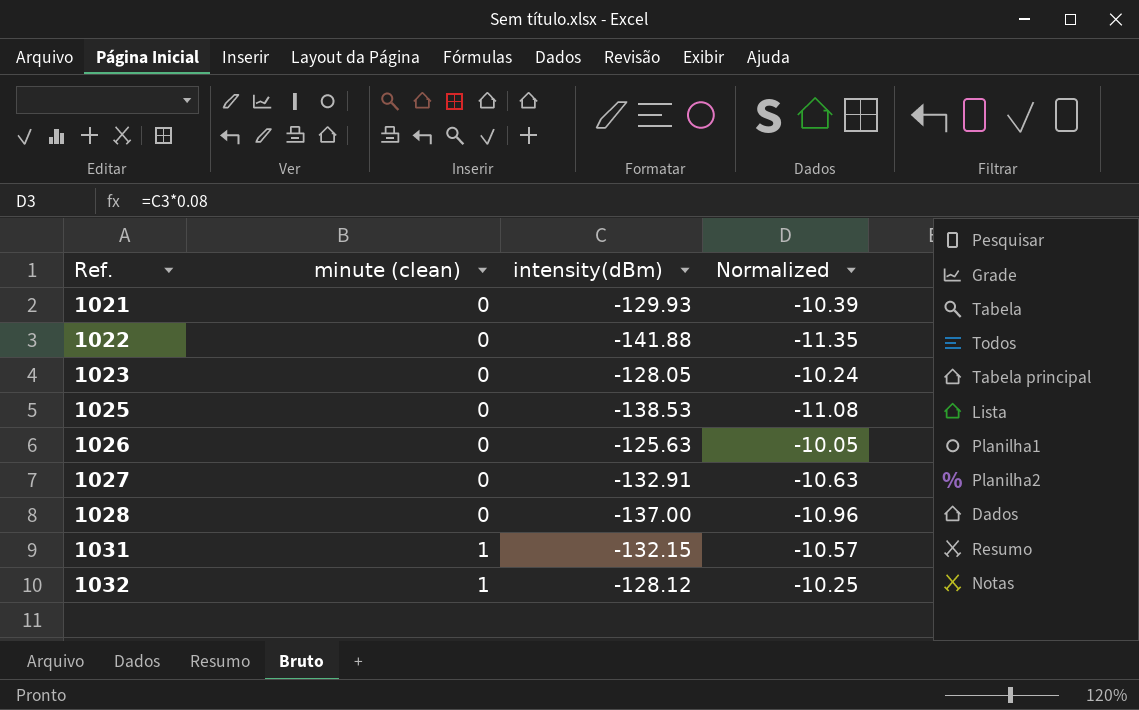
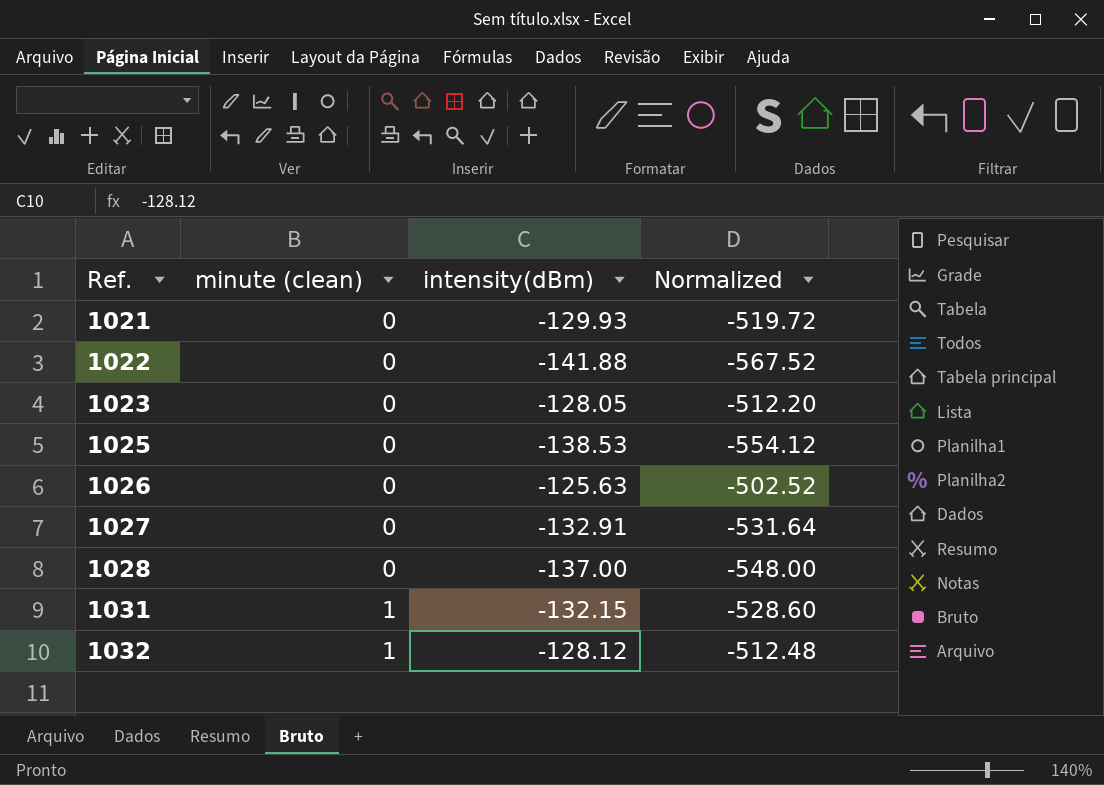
column Normalized | formula: [intensity(dBm)] * 0.08 -> [intensity(dBm)] * 4

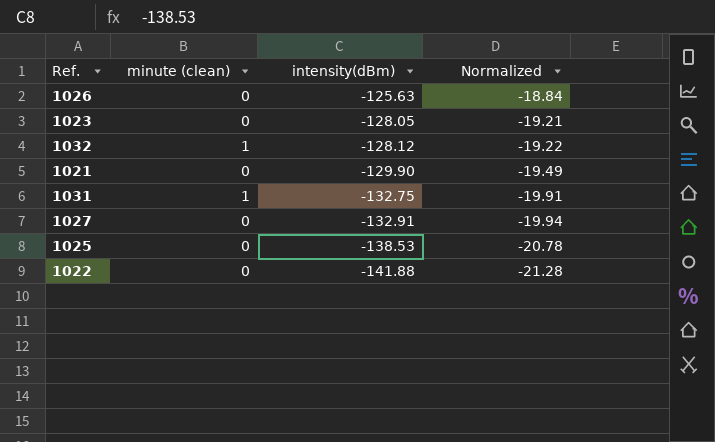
row order: Ref. ascending -> intensity(dBm) descending
column Normalized | formula: [intensity(dBm)] * 4 -> [intensity(dBm)] * 0.15
row 1028: 0 | -137.00 | -548.00 -> none
1021 | intensity(dBm): -129.93 -> -129.90
1031 | intensity(dBm): -132.15 -> -132.75

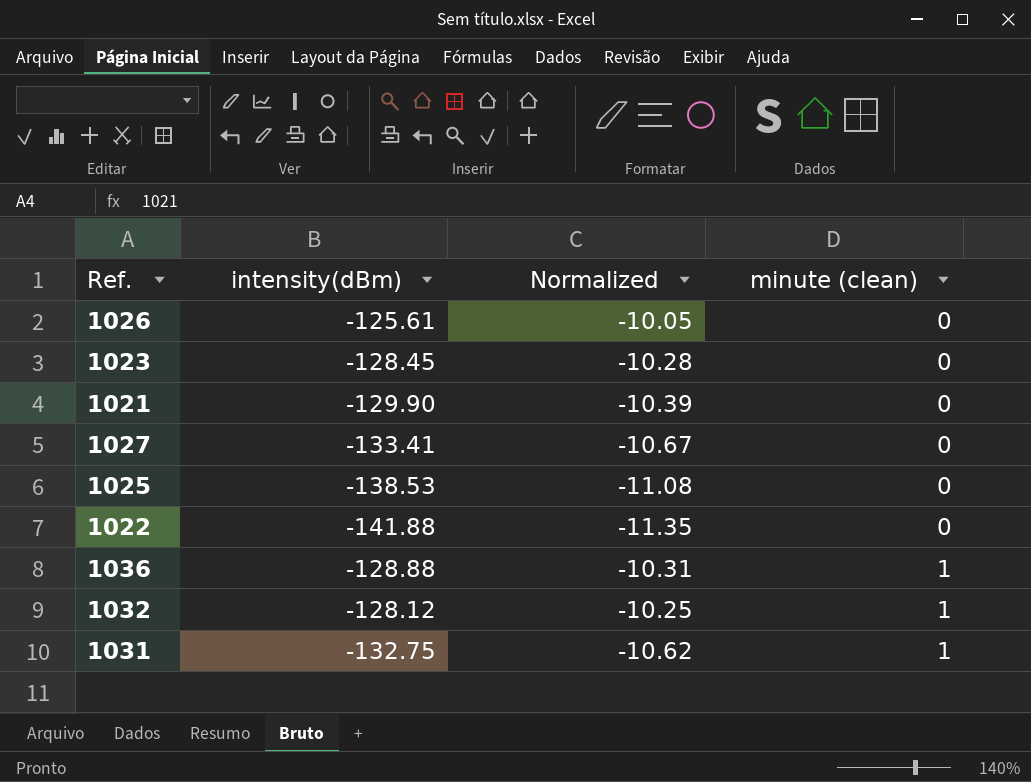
row order: intensity(dBm) descending -> minute (clean) ascending
column Normalized | formula: [intensity(dBm)] * 0.15 -> [intensity(dBm)] * 0.08
column minute (clean) | position: 2 -> 4
1026 | intensity(dBm): -125.63 -> -125.61
1023 | intensity(dBm): -128.05 -> -128.45
1027 | intensity(dBm): -132.91 -> -133.41
row 1036: none -> -128.88 | -10.31 | 1

